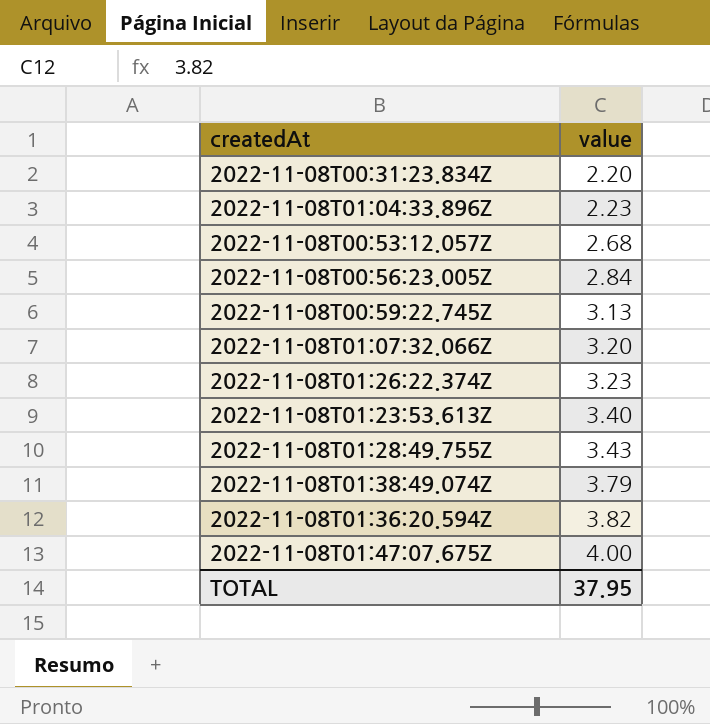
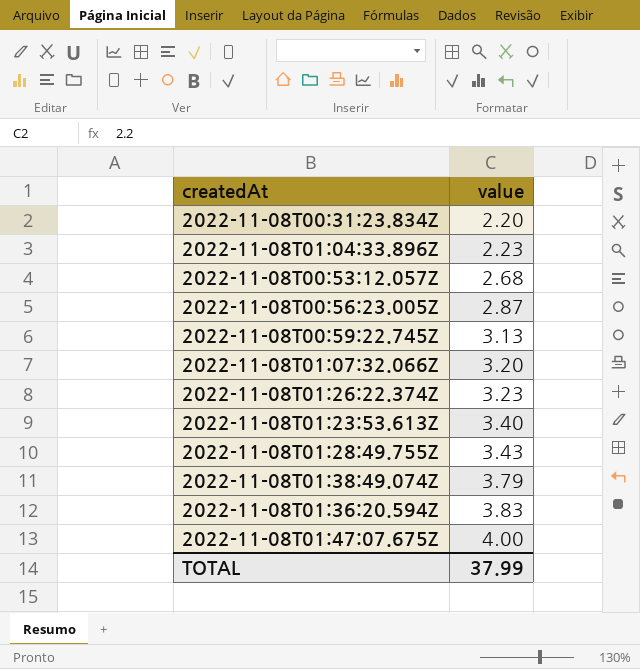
2022-11-08T00:56:23.005Z | value: 2.84 -> 2.87
2022-11-08T01:36:20.594Z | value: 3.82 -> 3.83
TOTAL | value: 37.95 -> 37.99

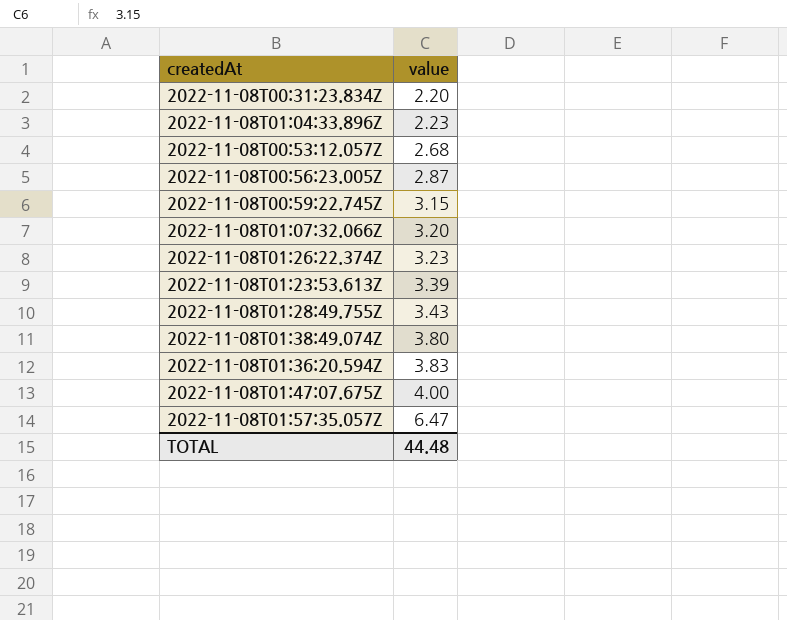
2022-11-08T00:59:22.745Z | value: 3.13 -> 3.15
2022-11-08T01:23:53.613Z | value: 3.40 -> 3.39
2022-11-08T01:38:49.074Z | value: 3.79 -> 3.80
row 2022-11-08T01:57:35.057Z: none -> 6.47
TOTAL | value: 37.99 -> 44.48

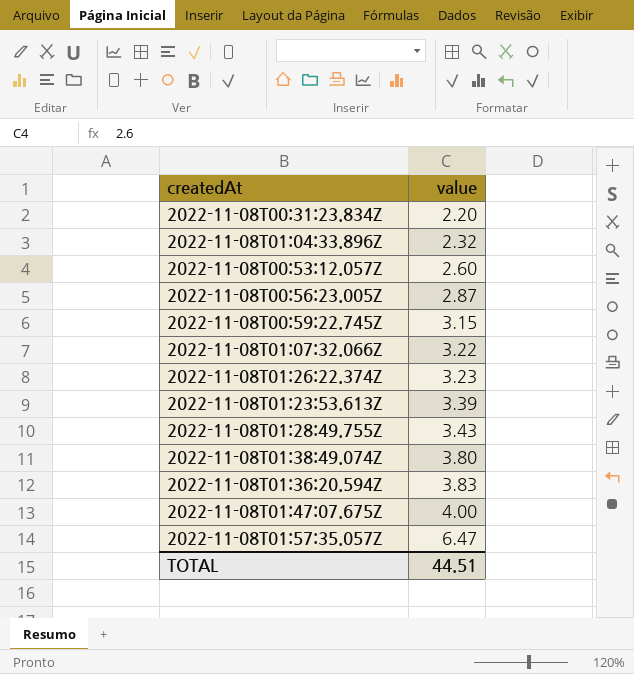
2022-11-08T01:04:33.896Z | value: 2.23 -> 2.32
2022-11-08T00:53:12.057Z | value: 2.68 -> 2.60
2022-11-08T01:07:32.066Z | value: 3.20 -> 3.22
TOTAL | value: 44.48 -> 44.51

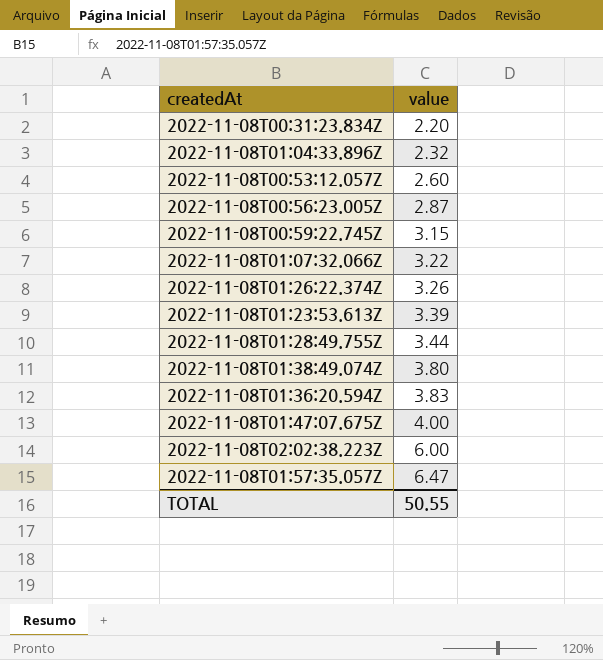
2022-11-08T01:26:22.374Z | value: 3.23 -> 3.26
2022-11-08T01:28:49.755Z | value: 3.43 -> 3.44
row 2022-11-08T02:02:38.223Z: none -> 6.00
TOTAL | value: 44.51 -> 50.55

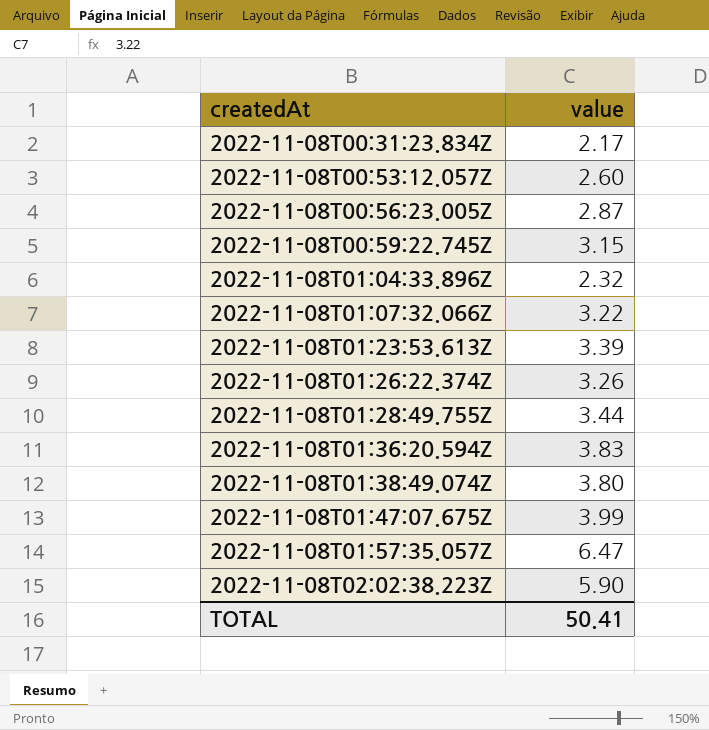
row order: value ascending -> createdAt ascending
2022-11-08T00:31:23.834Z | value: 2.20 -> 2.17
2022-11-08T01:47:07.675Z | value: 4.00 -> 3.99
2022-11-08T02:02:38.223Z | value: 6.00 -> 5.90
TOTAL | value: 50.55 -> 50.41

